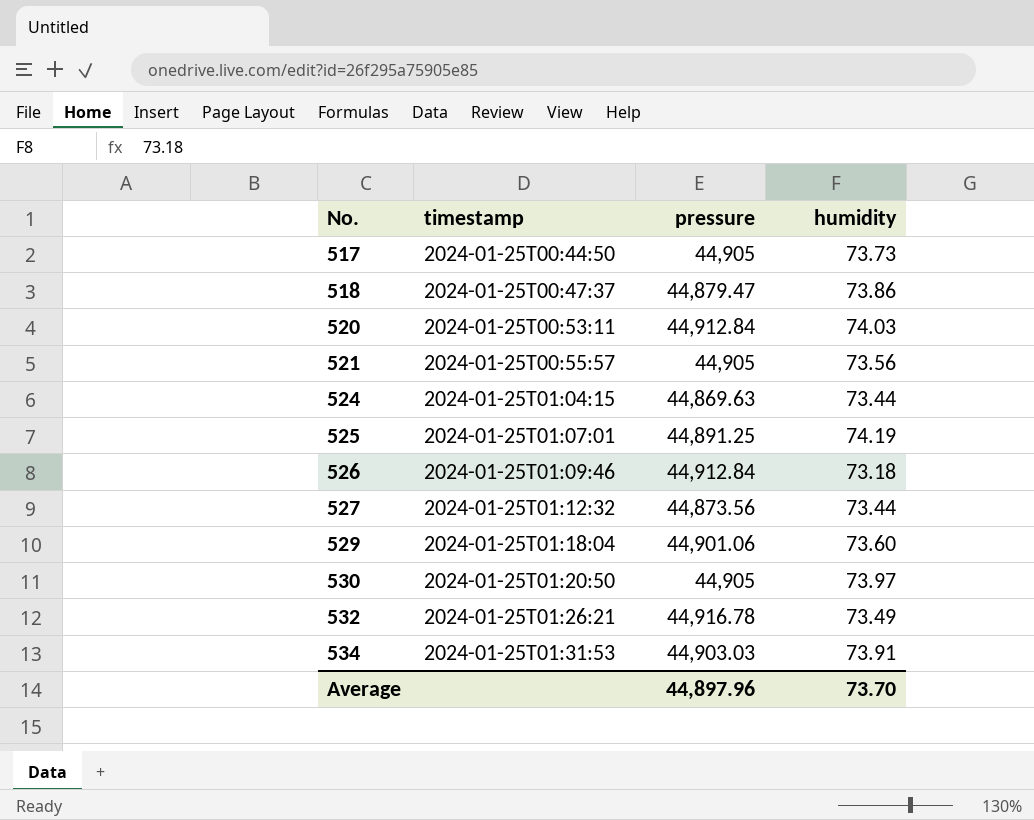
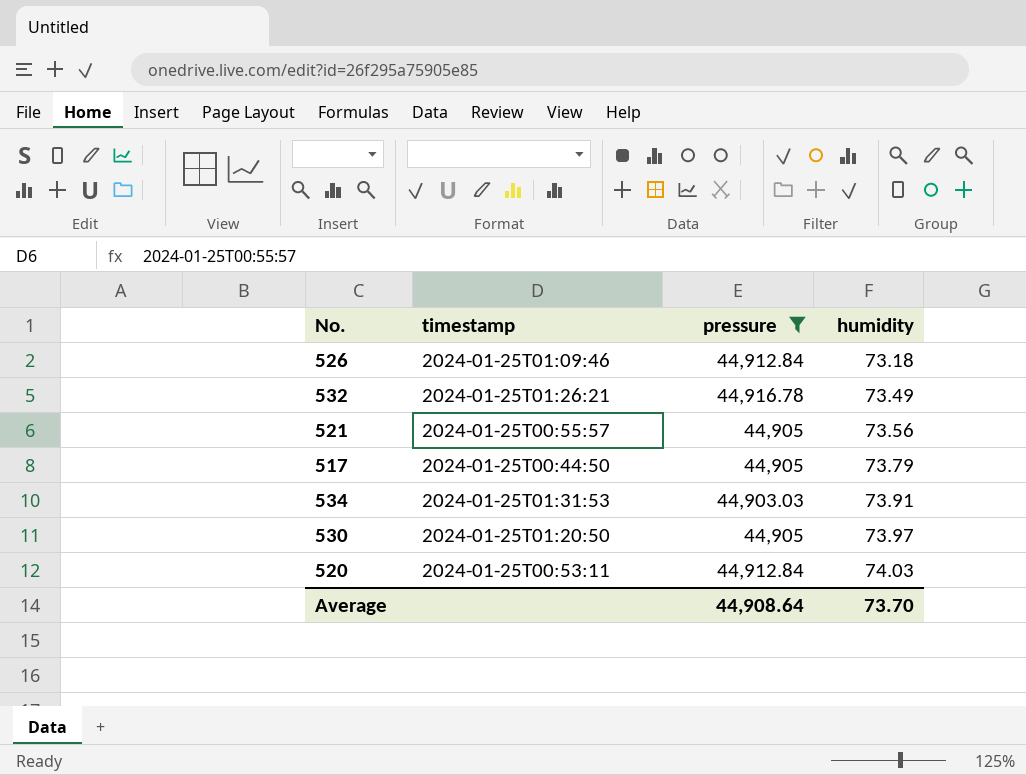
filter: none -> pressure >= 44,903.03
row order: No. ascending -> humidity ascending
517 | humidity: 73.73 -> 73.79
Average | pressure: 44,897.96 -> 44,908.64

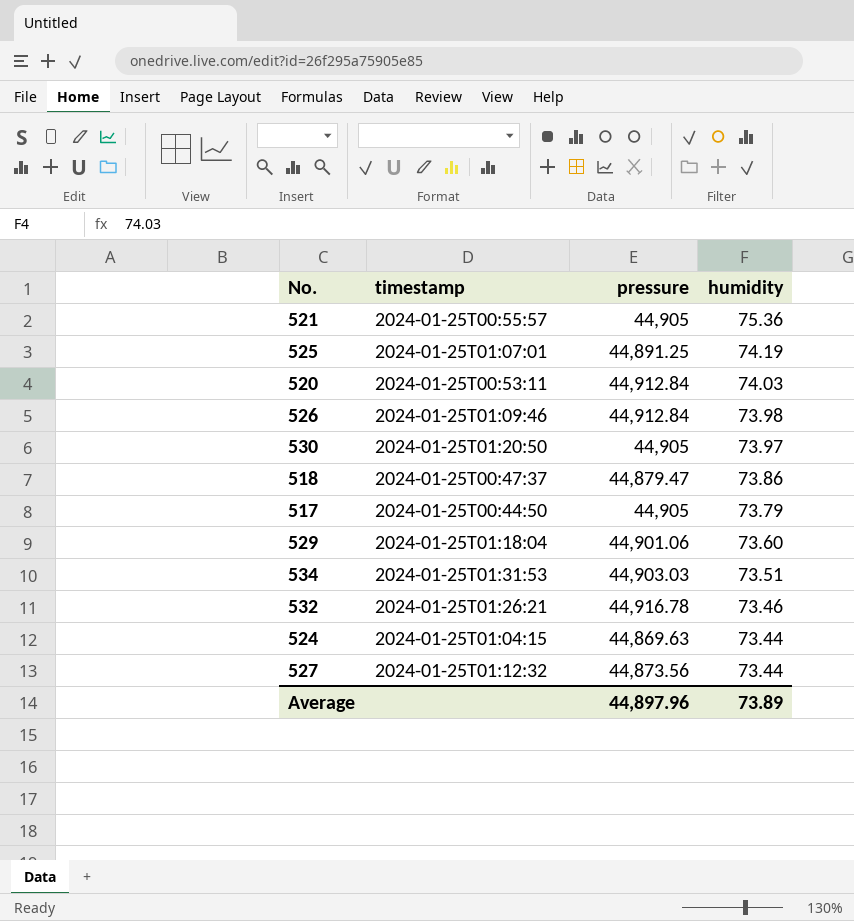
filter: pressure >= 44,903.03 -> none
row order: humidity ascending -> humidity descending
521 | humidity: 73.56 -> 75.36
526 | humidity: 73.18 -> 73.98
534 | humidity: 73.91 -> 73.51
532 | humidity: 73.49 -> 73.46
Average | pressure: 44,908.64 -> 44,897.96
Average | humidity: 73.70 -> 73.89

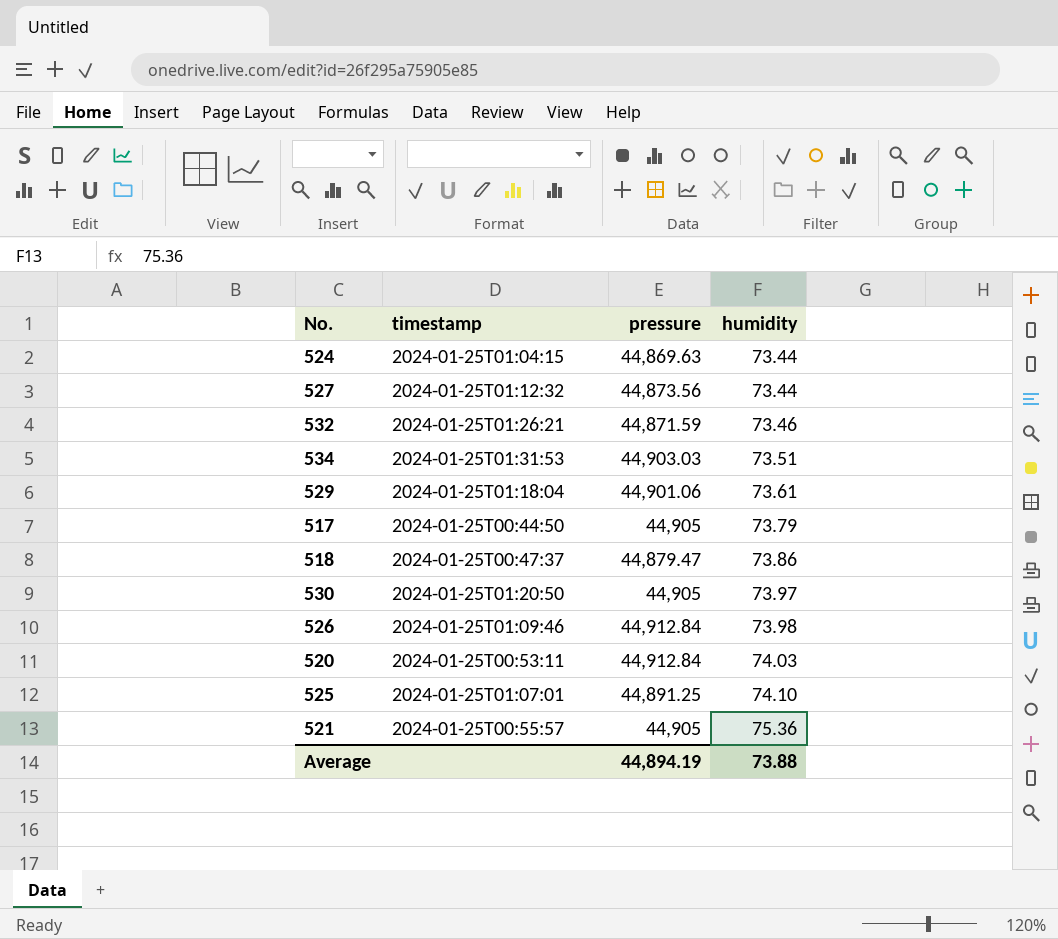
row order: humidity descending -> humidity ascending
532 | pressure: 44,916.78 -> 44,871.59
529 | humidity: 73.60 -> 73.61
525 | humidity: 74.19 -> 74.10
Average | pressure: 44,897.96 -> 44,894.19
Average | humidity: 73.89 -> 73.88

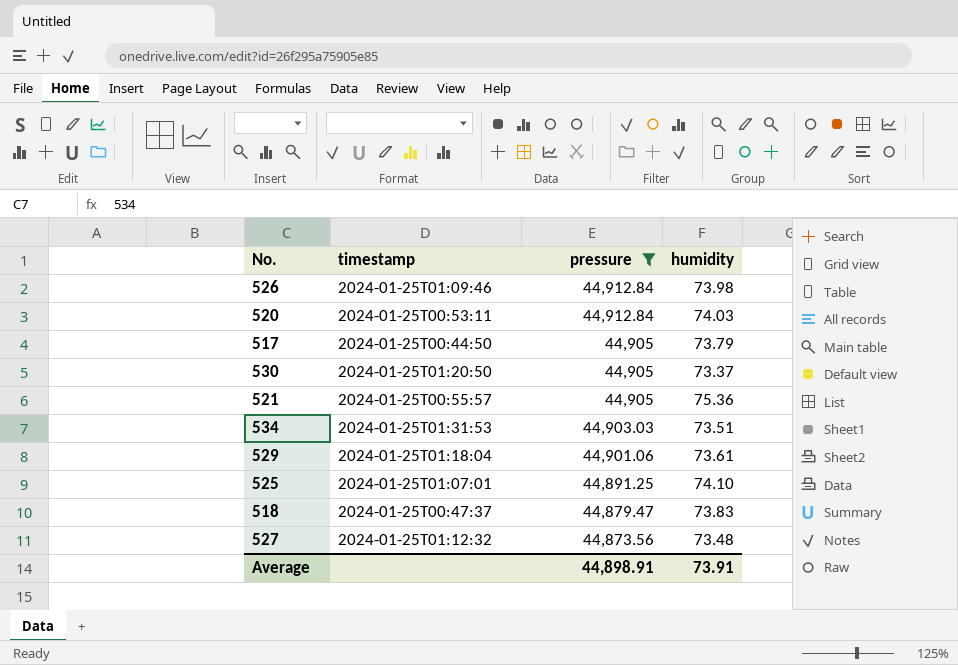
filter: none -> pressure >= 44,873.56
row order: humidity ascending -> pressure descending
530 | humidity: 73.97 -> 73.37
518 | humidity: 73.86 -> 73.83
527 | humidity: 73.44 -> 73.48
Average | pressure: 44,894.19 -> 44,898.91
Average | humidity: 73.88 -> 73.91

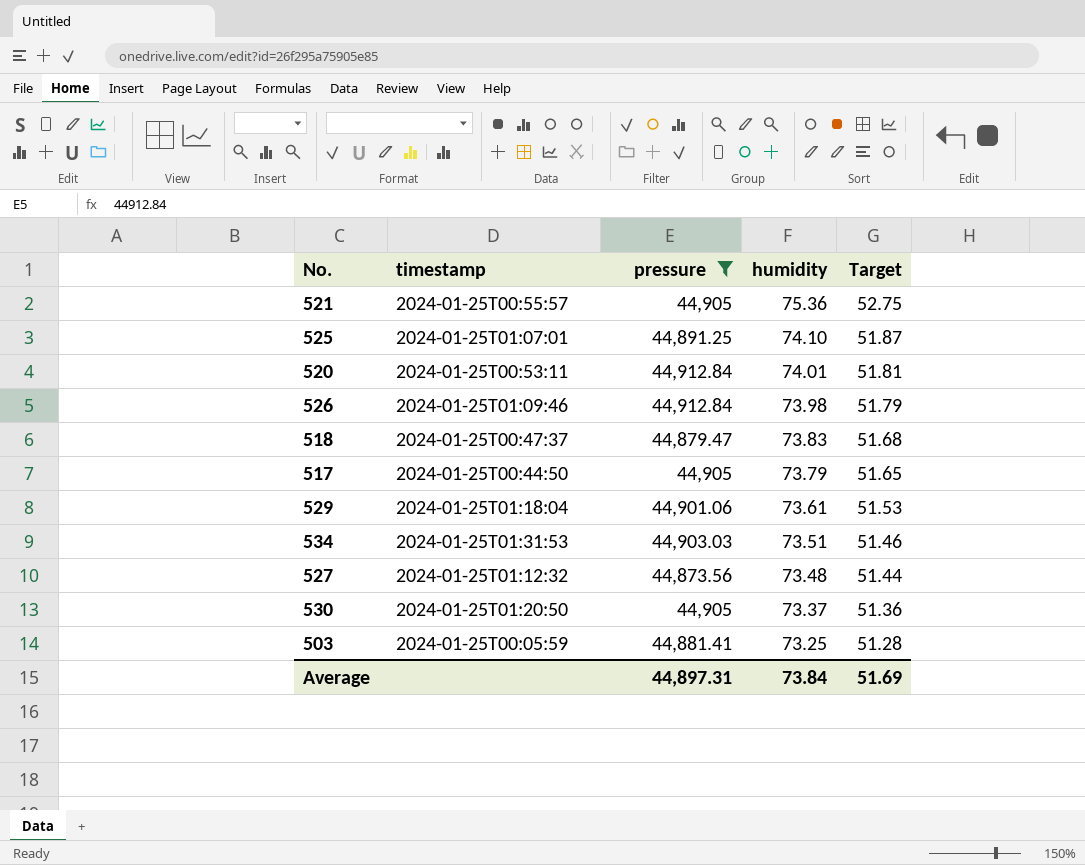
row order: pressure descending -> humidity descending
column Target | formula: none -> [humidity] * 0.7
520 | humidity: 74.03 -> 74.01
row 503: none -> 2024-01-25T00:05:59 | 44,881.41 | 73.25 | 51.28
Average | pressure: 44,898.91 -> 44,897.31
Average | humidity: 73.91 -> 73.84

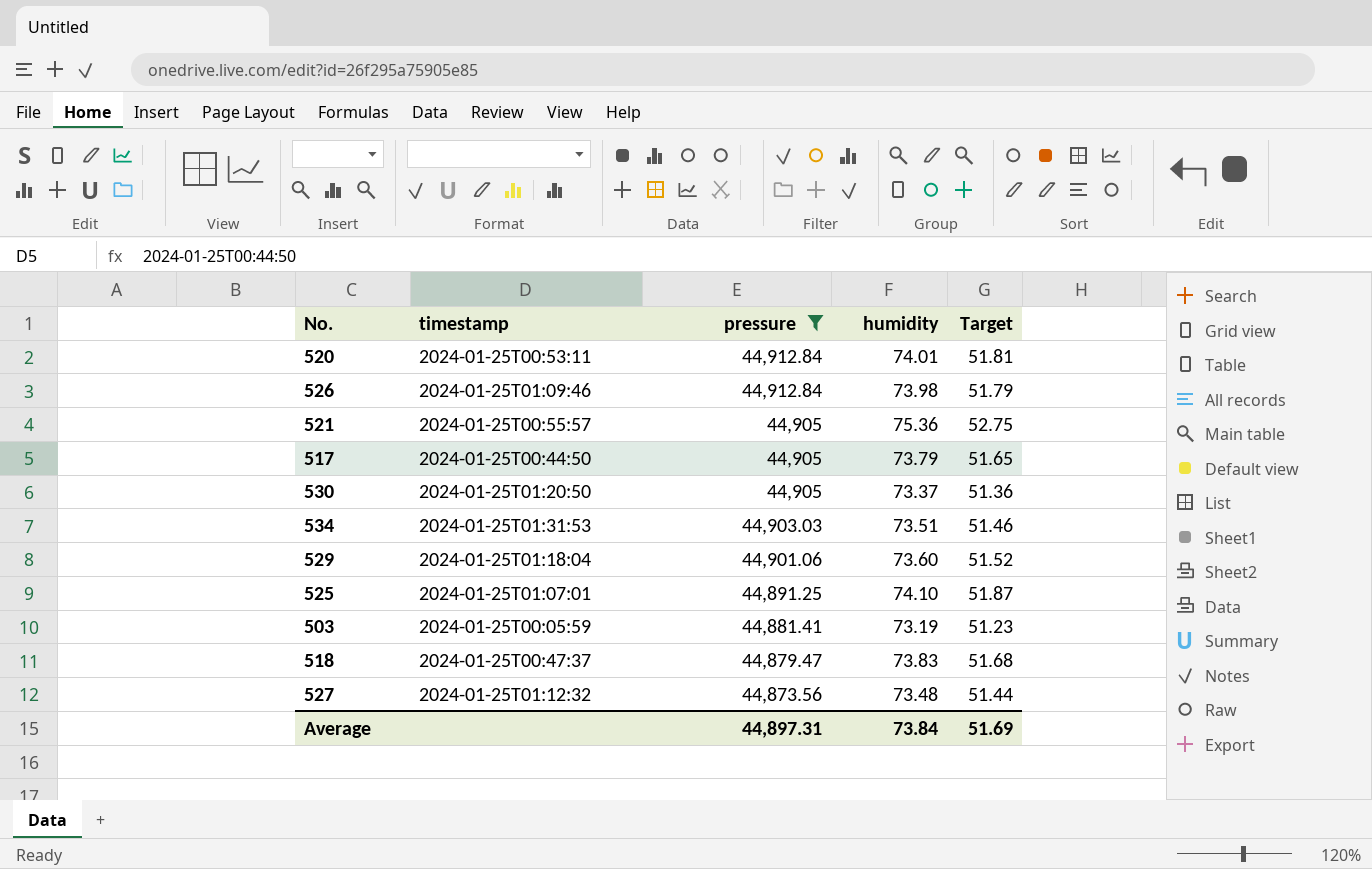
row order: humidity descending -> pressure descending
529 | humidity: 73.61 -> 73.60
529 | Target: 51.53 -> 51.52
503 | humidity: 73.25 -> 73.19
503 | Target: 51.28 -> 51.23

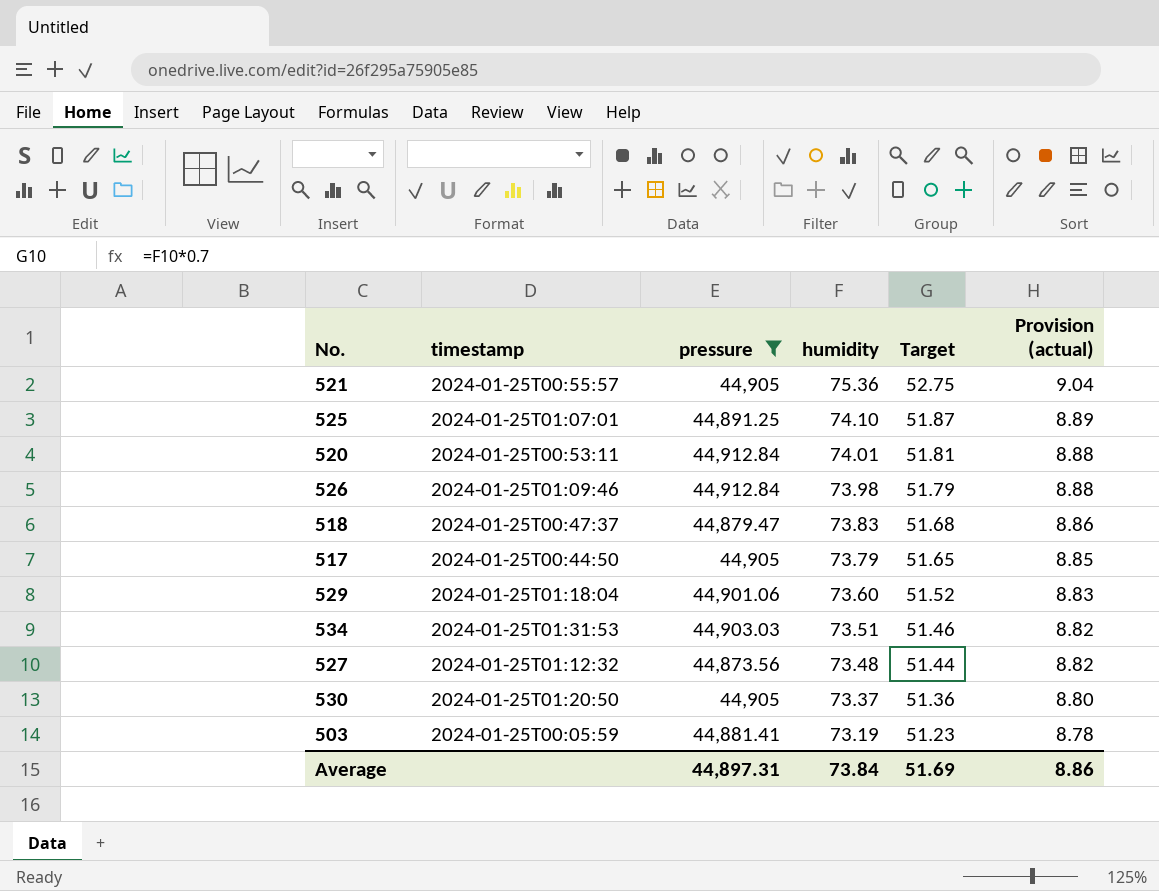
row order: pressure descending -> humidity descending
column Provision (actual) | formula: none -> [humidity] * 0.12

